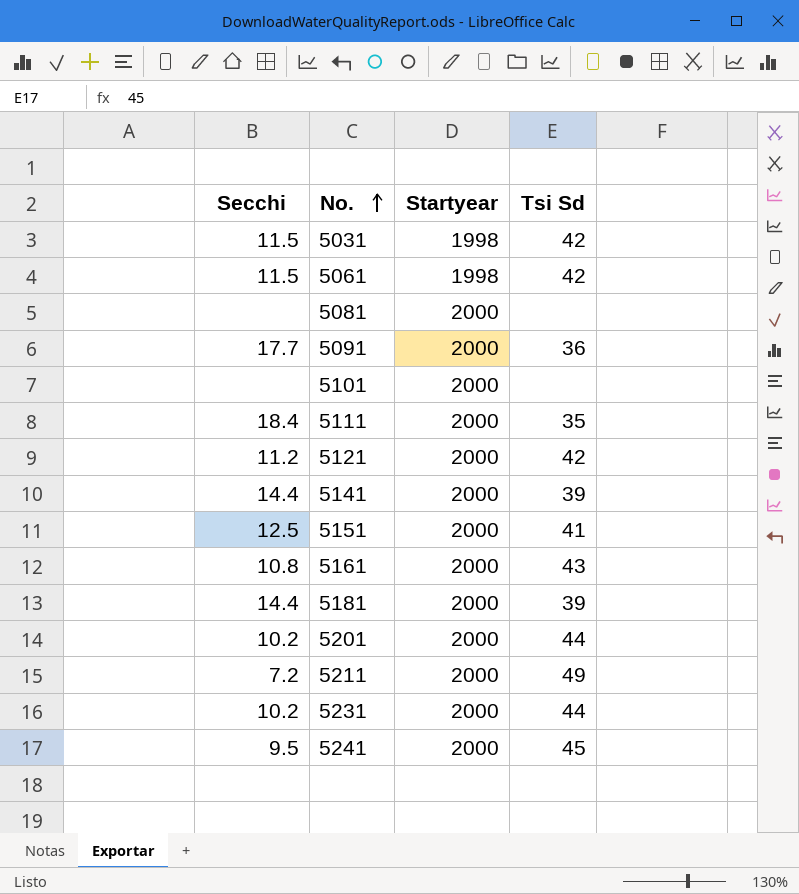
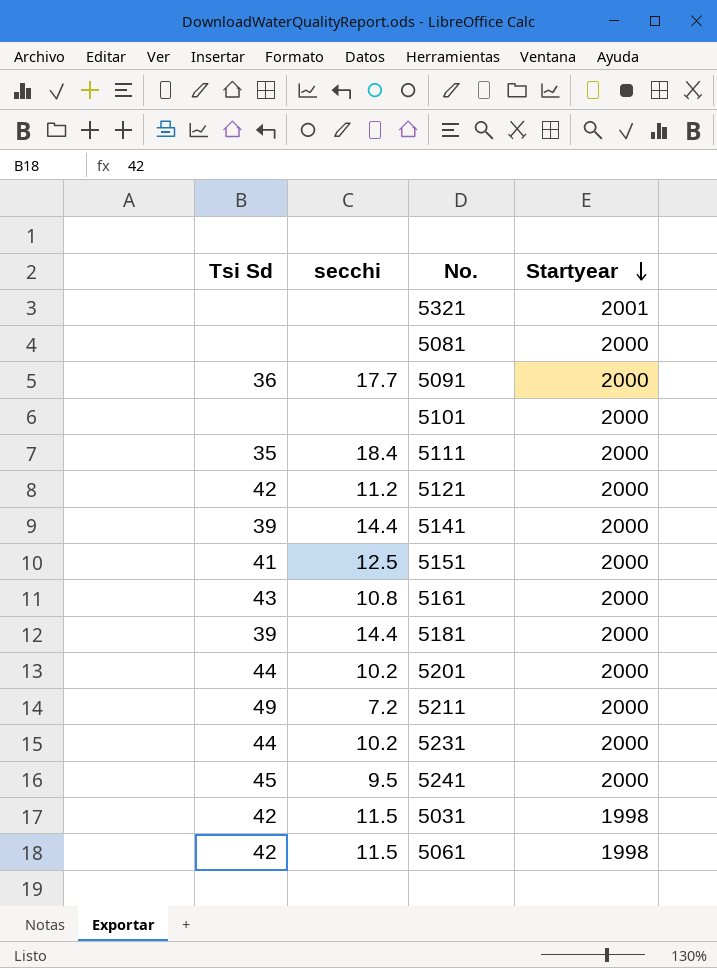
row order: No. ascending -> Startyear descending
column Tsi Sd | position: 4 -> 1
column name: Secchi -> secchi
row 5321: none -> none | none | 2001

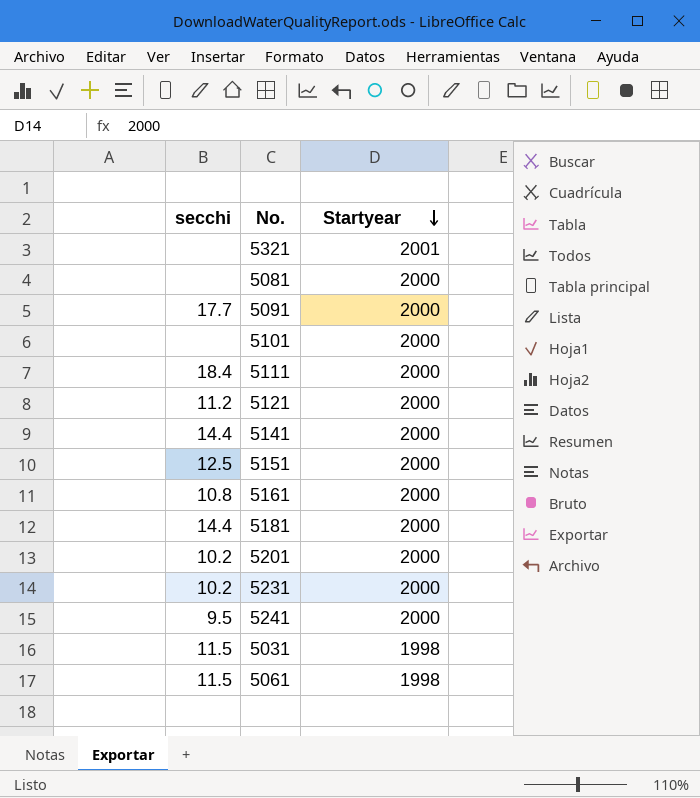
column Tsi Sd | position: 1 -> none
row 5211: 49 | 7.2 | 2000 -> none

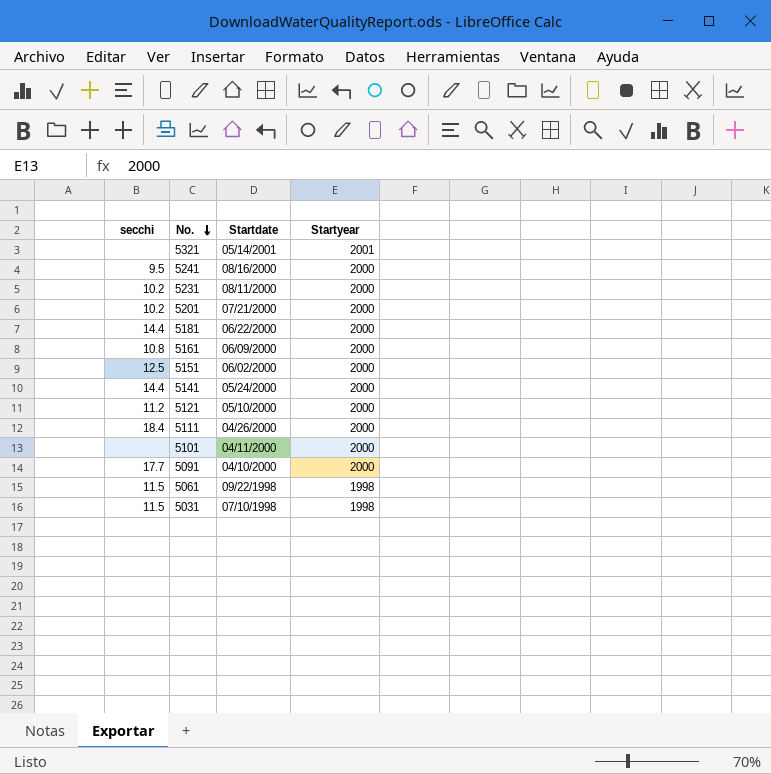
row order: Startyear descending -> No. descending
column Startdate | position: none -> 3
row 5081: none | 2000 -> none

